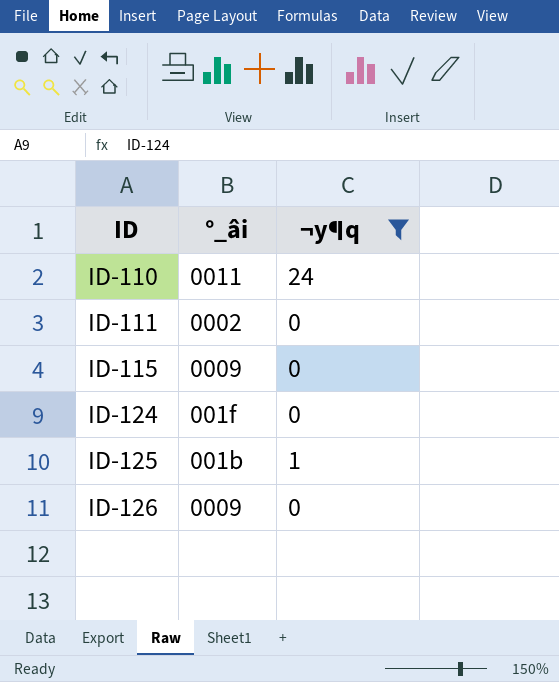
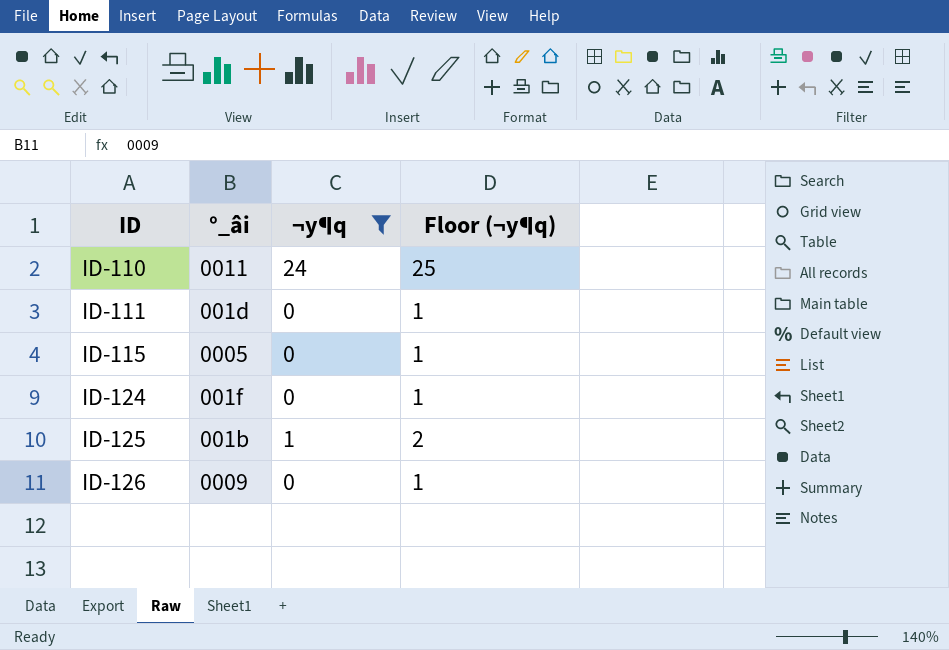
column Floor (¬y¶q) | formula: none -> [¬y¶q] + 1
ID-111 | °_âi: 0002 -> 001d
ID-115 | °_âi: 0009 -> 0005

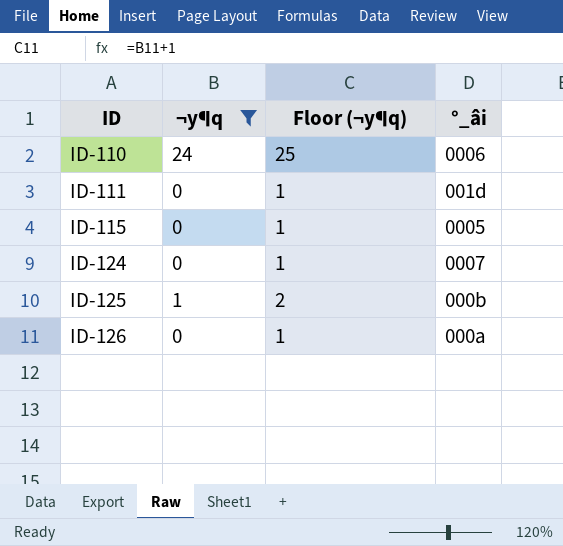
column °_âi | position: 2 -> 4
ID-110 | °_âi: 0011 -> 0006
ID-124 | °_âi: 001f -> 0007
ID-125 | °_âi: 001b -> 000b
ID-126 | °_âi: 0009 -> 000a

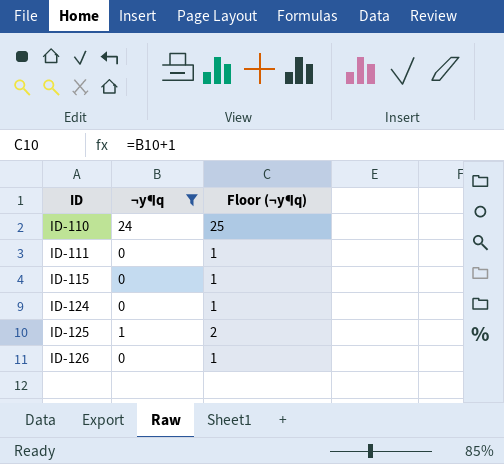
column °_âi | position: 4 -> none

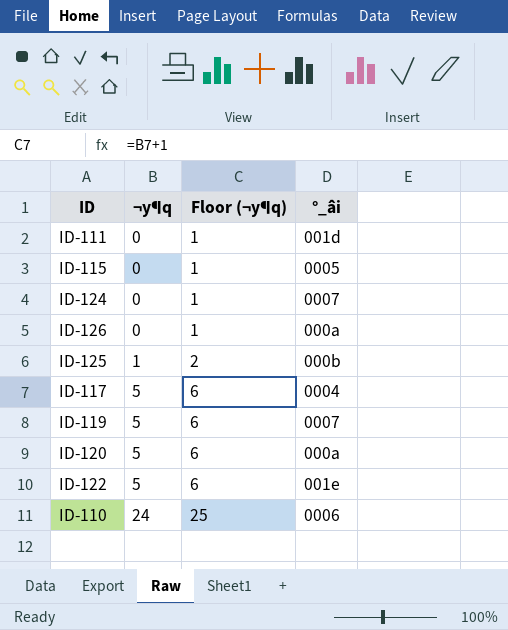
filter: ¬y¶q != 5 -> none
row order: ID ascending -> ¬y¶q ascending
column °_âi | position: none -> 4

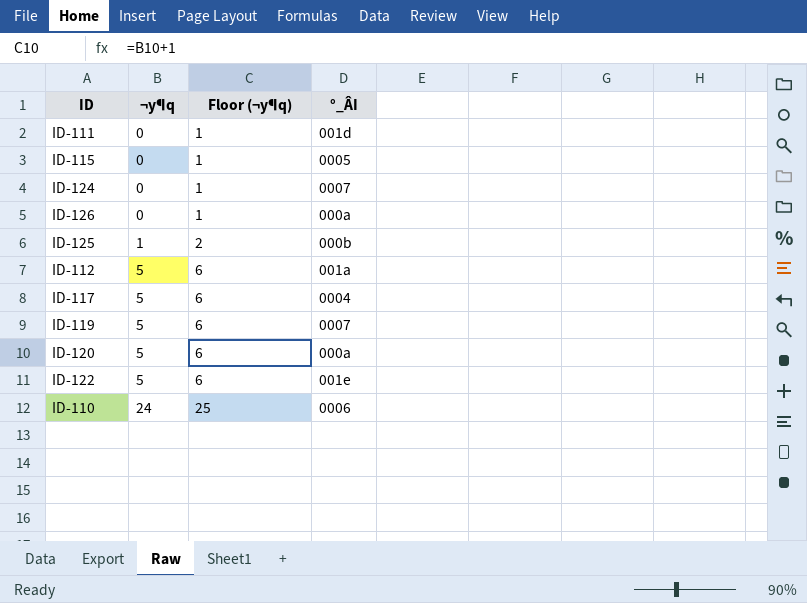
column name: °_âi -> °_ÂI
row ID-112: none -> 5 | 6 | 001a

